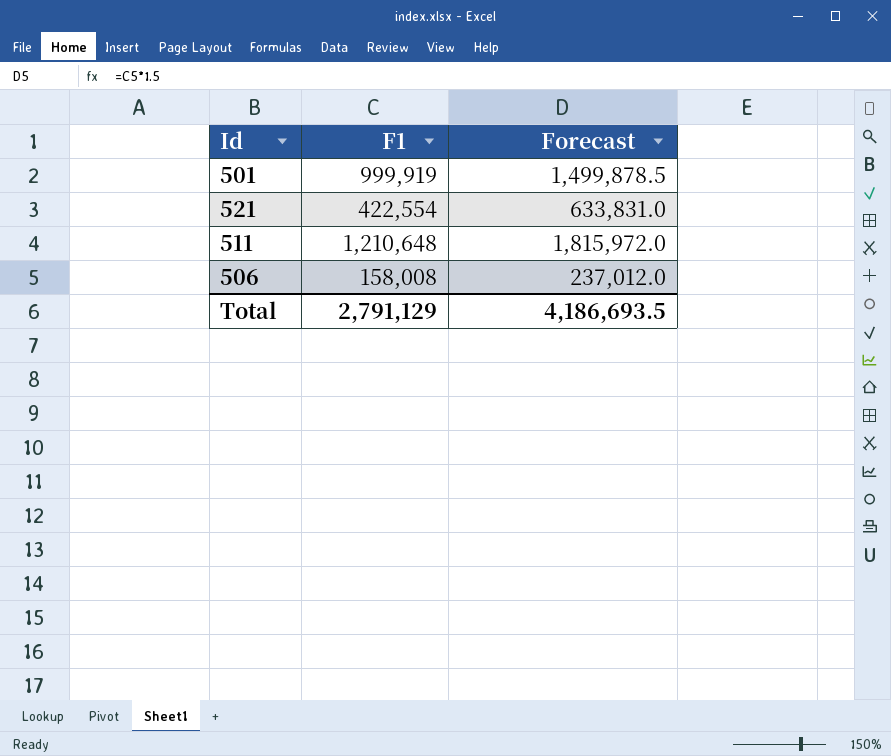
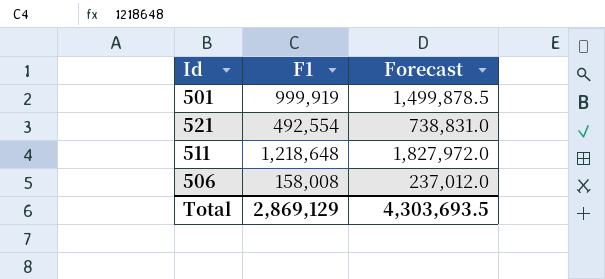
521 | F1: 422,554 -> 492,554
521 | Forecast: 633,831.0 -> 738,831.0
511 | F1: 1,210,648 -> 1,218,648
511 | Forecast: 1,815,972.0 -> 1,827,972.0
Total | F1: 2,791,129 -> 2,869,129
Total | Forecast: 4,186,693.5 -> 4,303,693.5

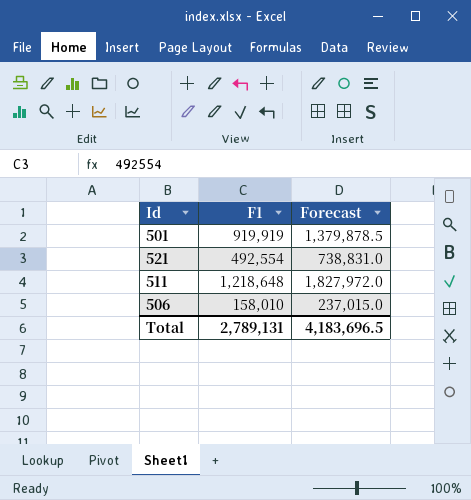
501 | F1: 999,919 -> 919,919
501 | Forecast: 1,499,878.5 -> 1,379,878.5
506 | F1: 158,008 -> 158,010
506 | Forecast: 237,012.0 -> 237,015.0
Total | F1: 2,869,129 -> 2,789,131
Total | Forecast: 4,303,693.5 -> 4,183,696.5

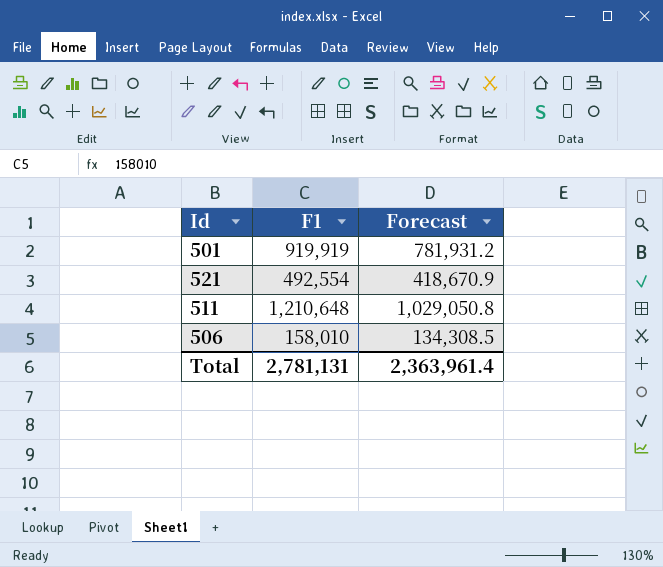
column Forecast | formula: [F1] * 1.5 -> [F1] * 0.85
511 | F1: 1,218,648 -> 1,210,648
Total | F1: 2,789,131 -> 2,781,131
Total | Forecast: 4,183,696.5 -> 2,363,961.4

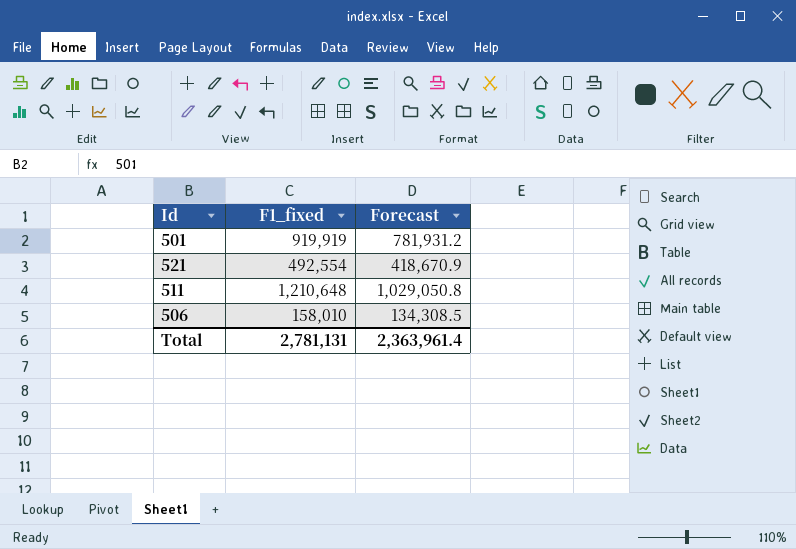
column name: F1 -> F1_fixed

